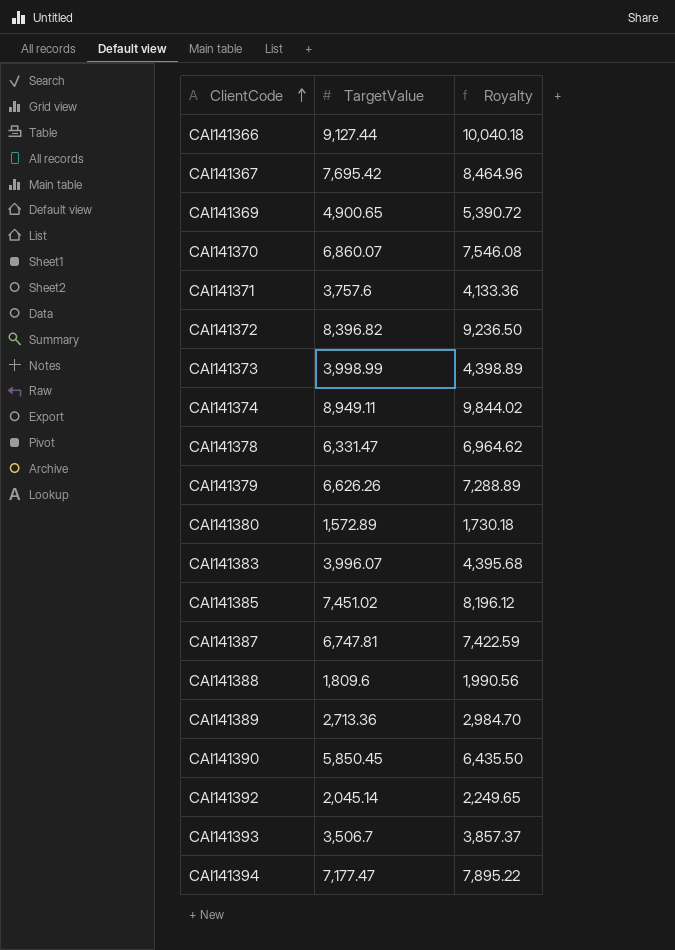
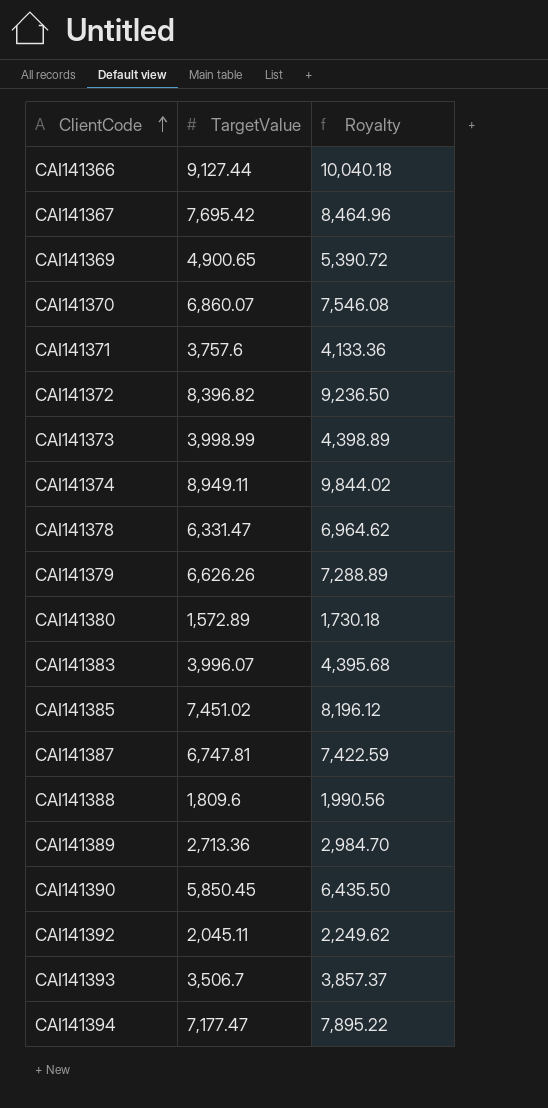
CAI141392 | TargetValue: 2,045.14 -> 2,045.11
CAI141392 | Royalty: 2,249.65 -> 2,249.62

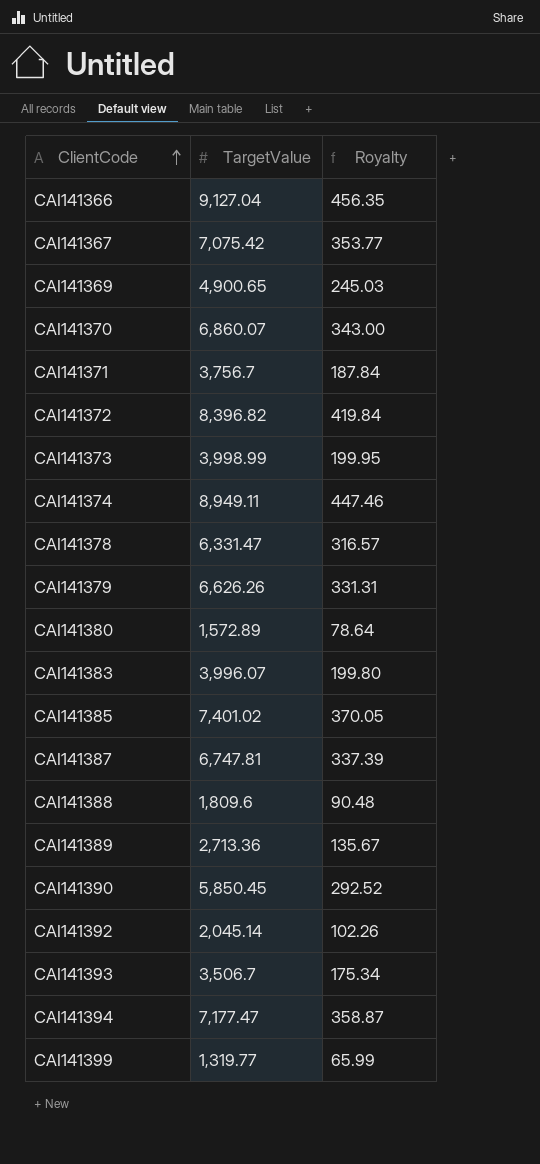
column Royalty | formula: [TargetValue] * 1.1 -> [TargetValue] * 0.05
CAI141366 | TargetValue: 9,127.44 -> 9,127.04
CAI141367 | TargetValue: 7,695.42 -> 7,075.42
CAI141371 | TargetValue: 3,757.6 -> 3,756.7
CAI141385 | TargetValue: 7,451.02 -> 7,401.02
CAI141392 | TargetValue: 2,045.11 -> 2,045.14
row CAI141399: none -> 1,319.77 | 65.99

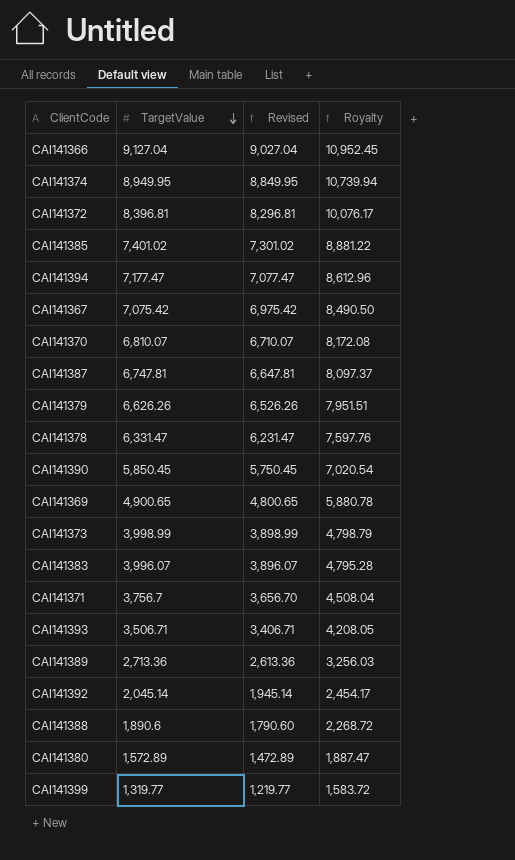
row order: ClientCode ascending -> TargetValue descending
column Revised | formula: none -> [TargetValue] - 100
column Royalty | formula: [TargetValue] * 0.05 -> [TargetValue] * 1.2
CAI141374 | TargetValue: 8,949.11 -> 8,949.95
CAI141372 | TargetValue: 8,396.82 -> 8,396.81
CAI141370 | TargetValue: 6,860.07 -> 6,810.07
CAI141393 | TargetValue: 3,506.7 -> 3,506.71
CAI141388 | TargetValue: 1,809.6 -> 1,890.6

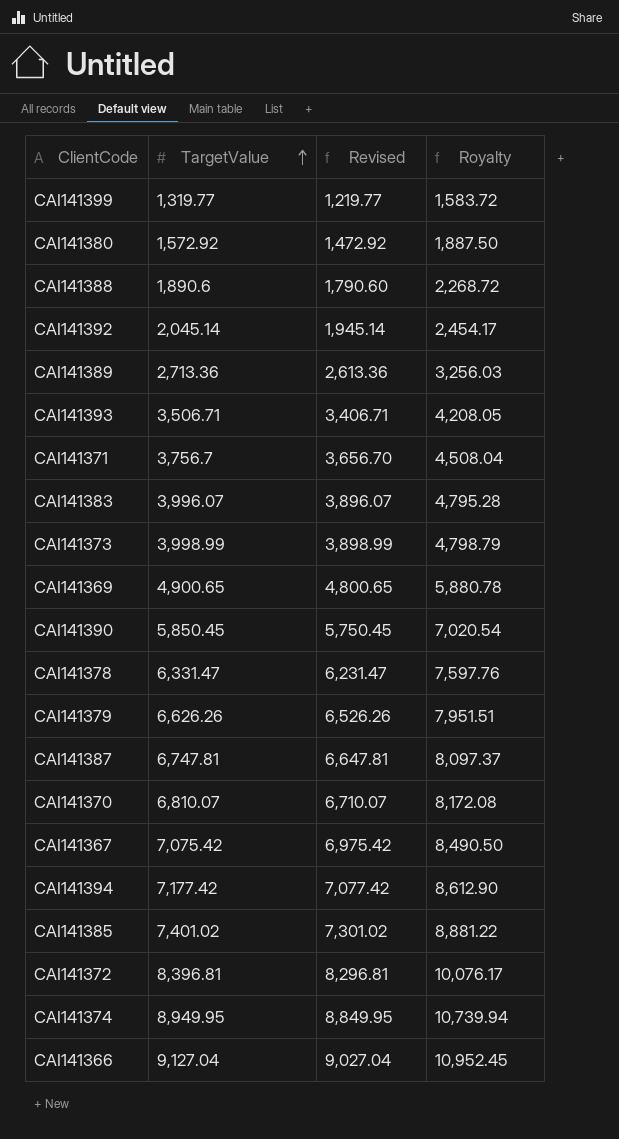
row order: TargetValue descending -> TargetValue ascending
CAI141380 | TargetValue: 1,572.89 -> 1,572.92
CAI141380 | Revised: 1,472.89 -> 1,472.92
CAI141380 | Royalty: 1,887.47 -> 1,887.50
CAI141394 | TargetValue: 7,177.47 -> 7,177.42
CAI141394 | Revised: 7,077.47 -> 7,077.42
CAI141394 | Royalty: 8,612.96 -> 8,612.90

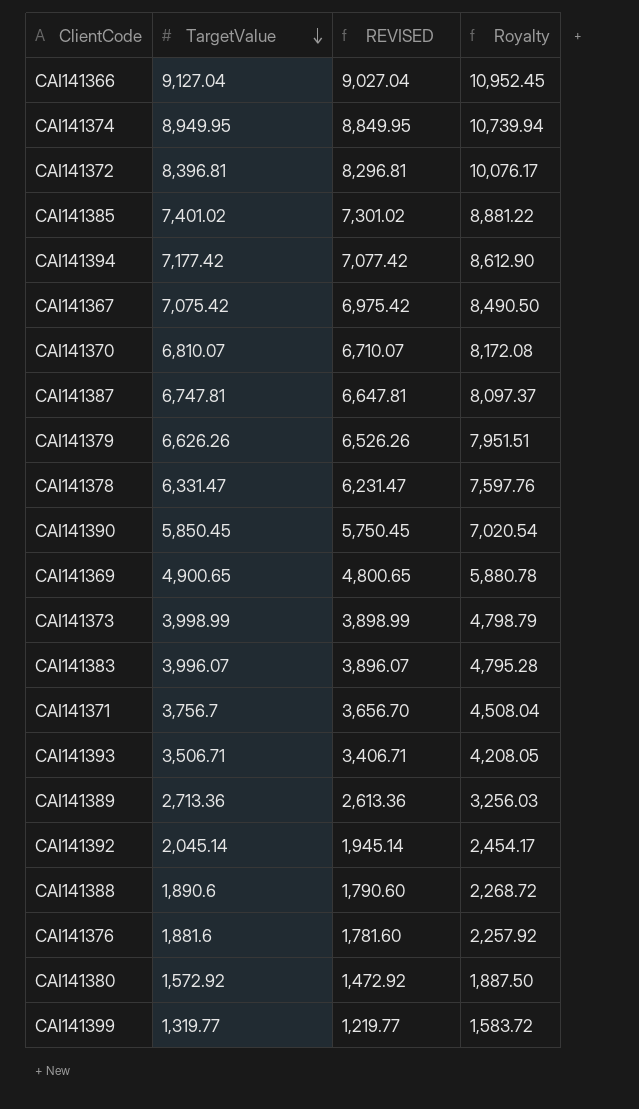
row order: TargetValue ascending -> TargetValue descending
column name: Revised -> REVISED
row CAI141376: none -> 1,881.6 | 1,781.60 | 2,257.92

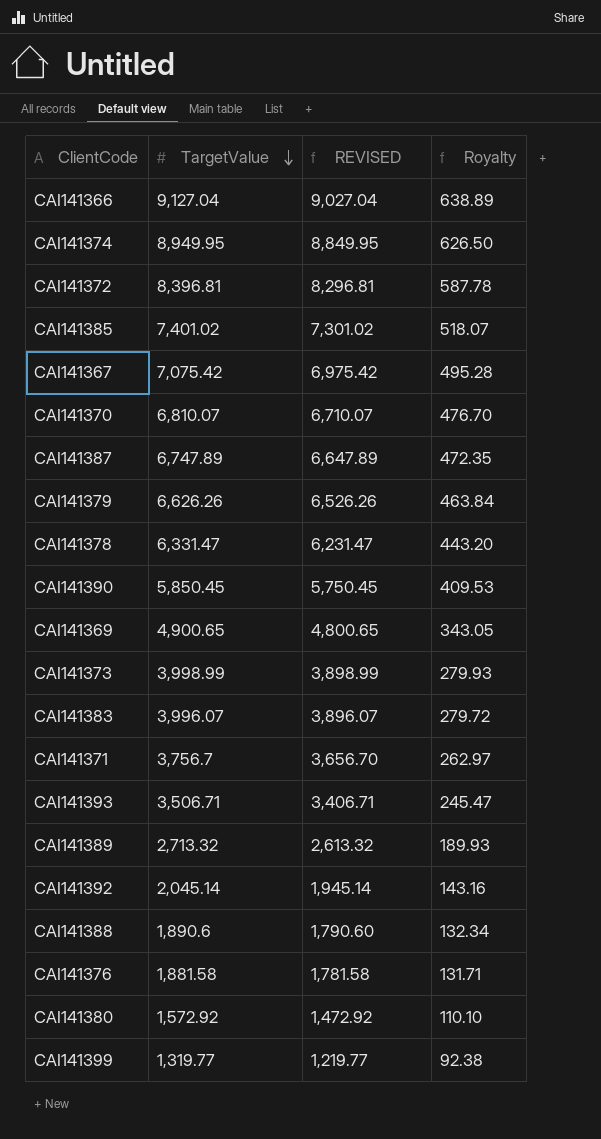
column Royalty | formula: [TargetValue] * 1.2 -> [TargetValue] * 0.07
row CAI141394: 7,177.42 | 7,077.42 | 8,612.90 -> none
CAI141387 | TargetValue: 6,747.81 -> 6,747.89
CAI141387 | REVISED: 6,647.81 -> 6,647.89
CAI141389 | TargetValue: 2,713.36 -> 2,713.32
CAI141389 | REVISED: 2,613.36 -> 2,613.32
CAI141376 | TargetValue: 1,881.6 -> 1,881.58
CAI141376 | REVISED: 1,781.60 -> 1,781.58

